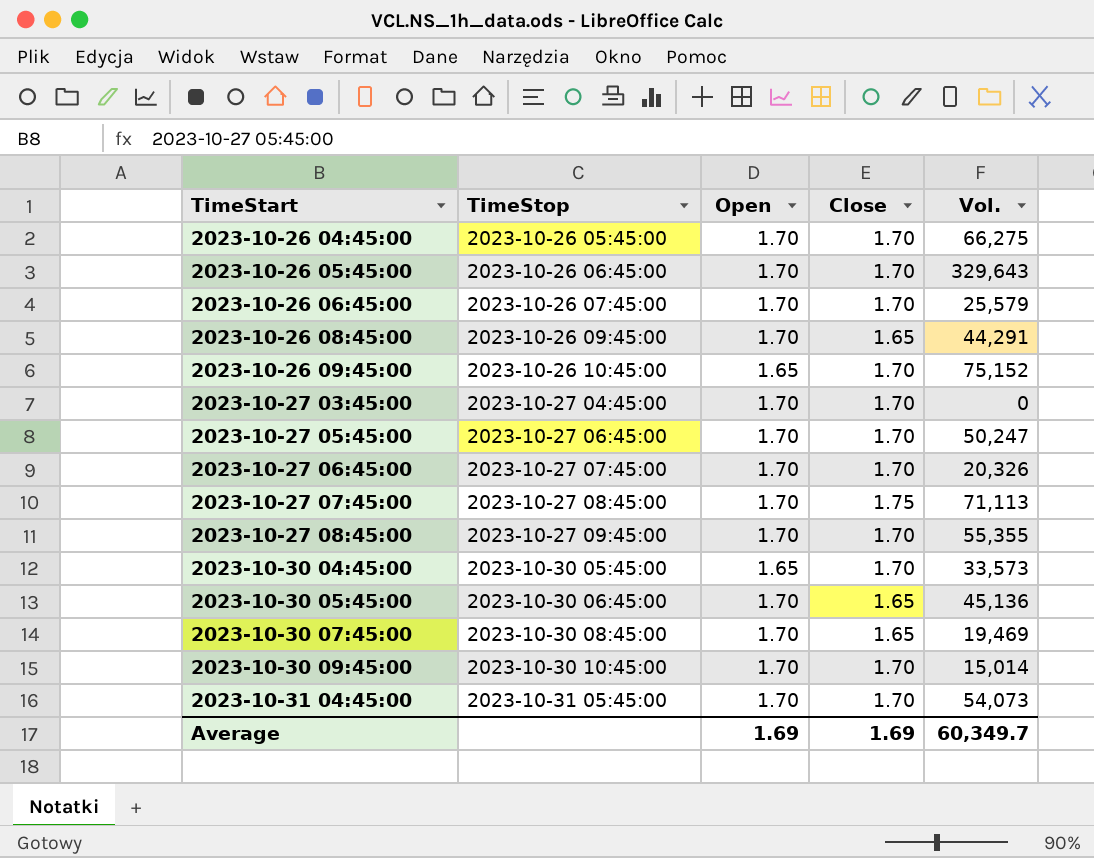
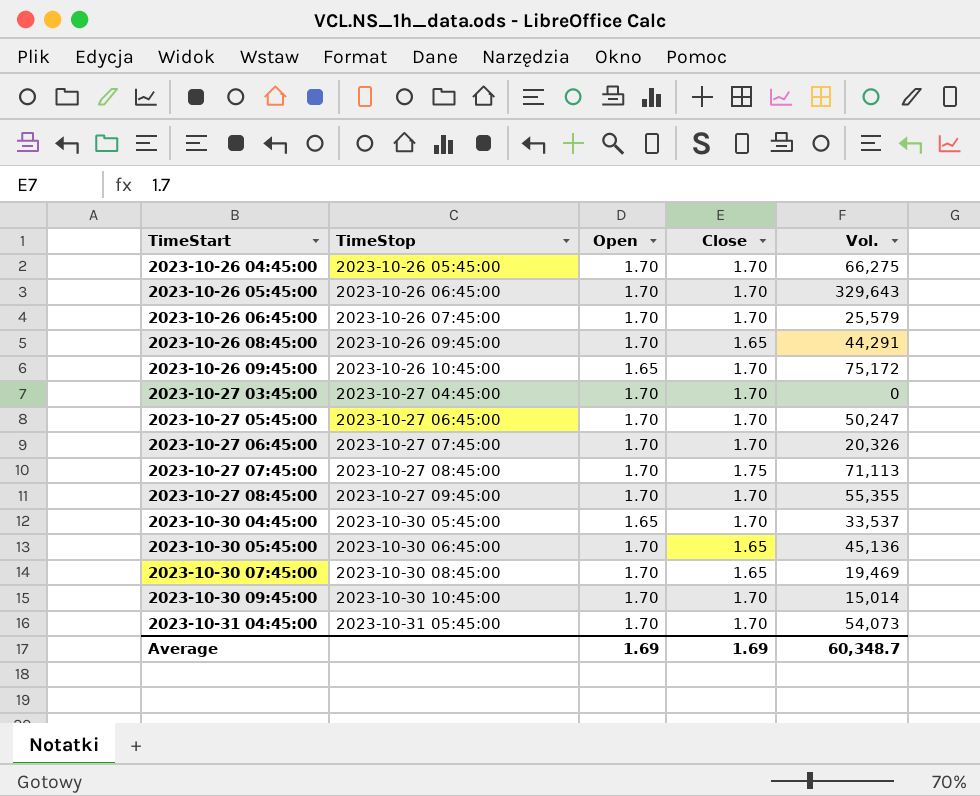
2023-10-26 09:45:00 | Vol.: 75,152 -> 75,172
2023-10-30 04:45:00 | Vol.: 33,573 -> 33,537
Average | Vol.: 60,349.7 -> 60,348.7

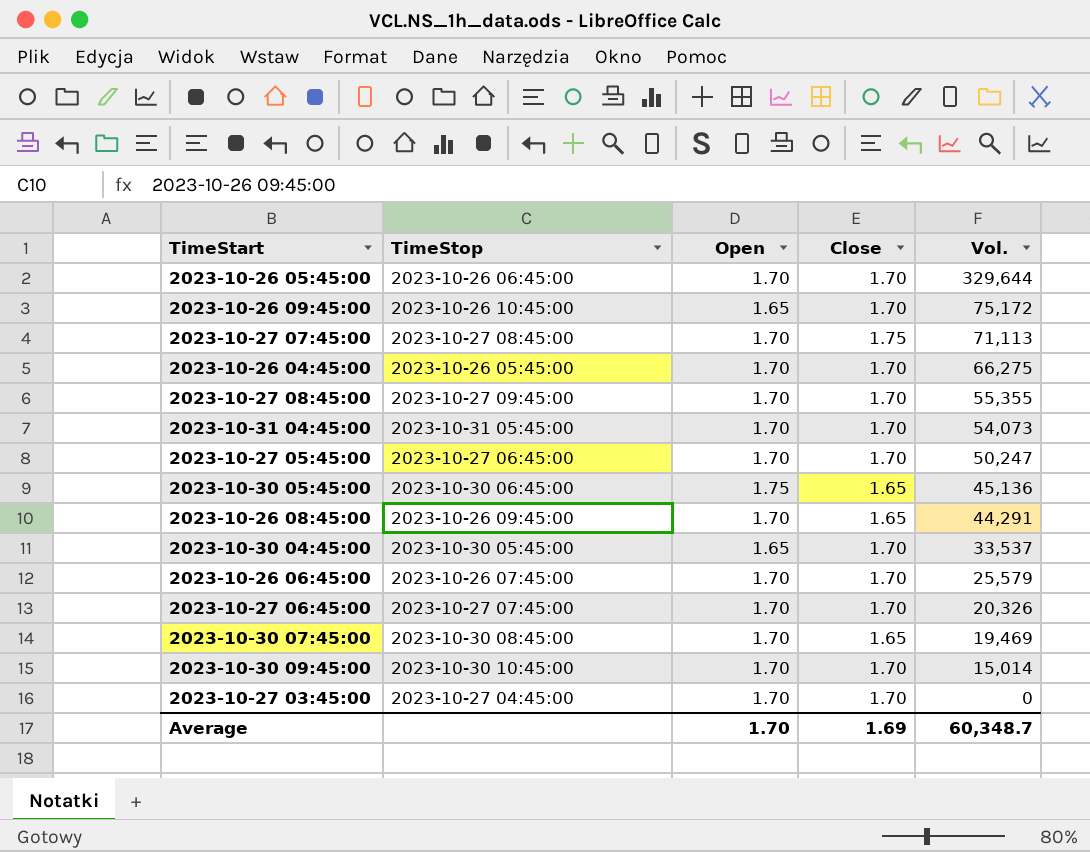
row order: TimeStart ascending -> Vol. descending
2023-10-26 05:45:00 | Vol.: 329,643 -> 329,644
2023-10-30 05:45:00 | Open: 1.70 -> 1.75
Average | Open: 1.69 -> 1.70

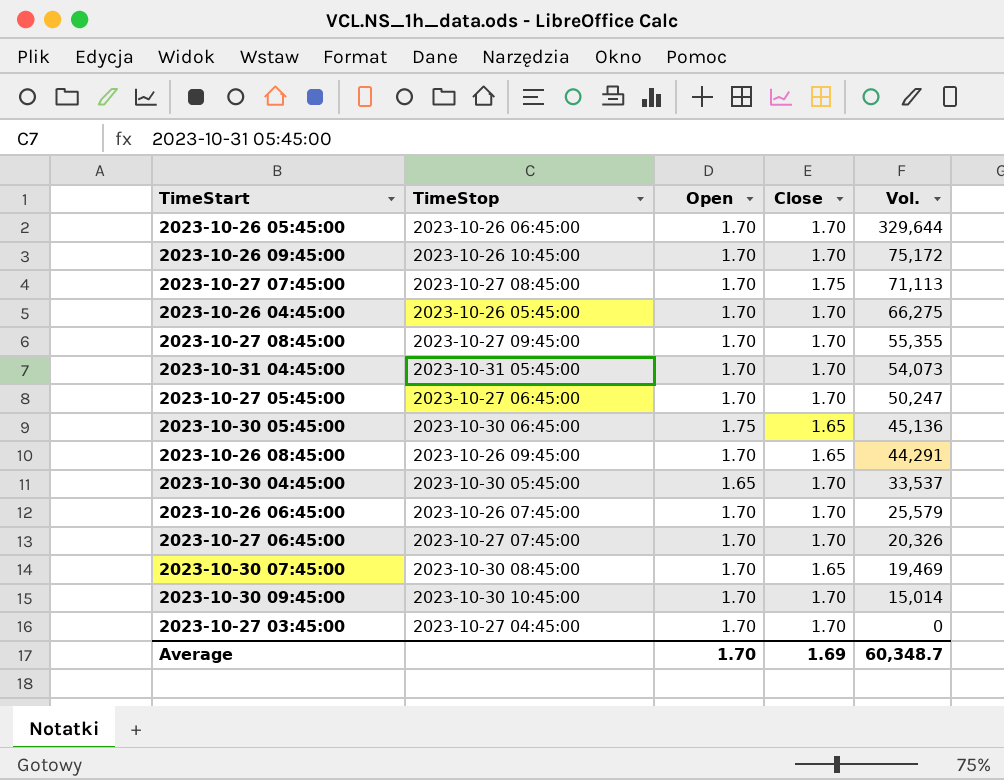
2023-10-26 09:45:00 | Open: 1.65 -> 1.70

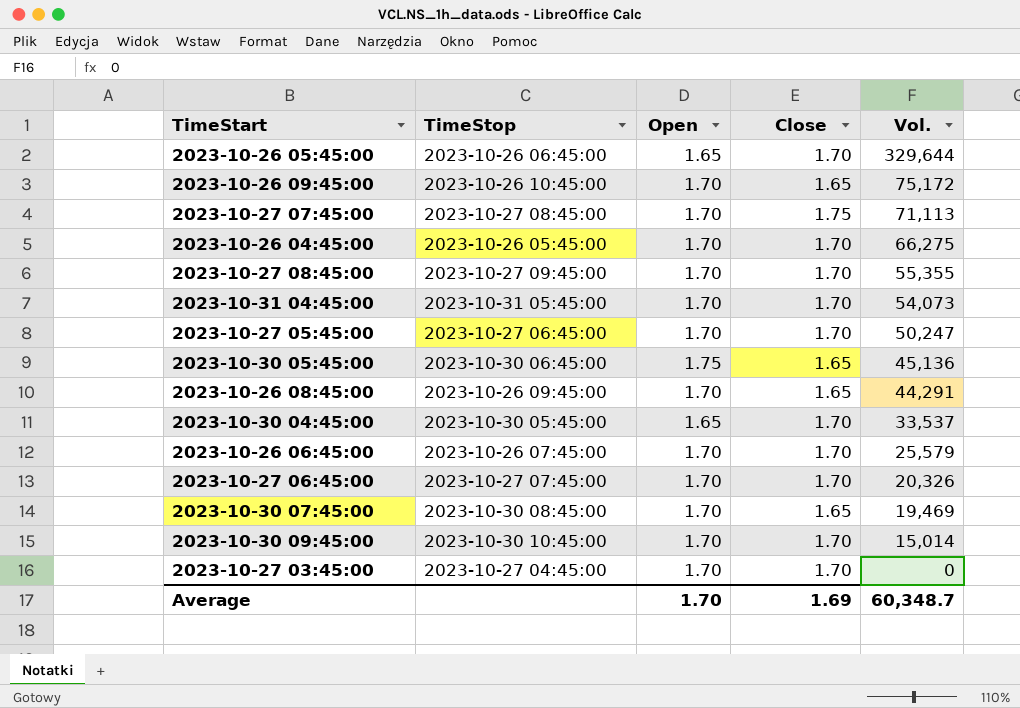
2023-10-26 05:45:00 | Open: 1.70 -> 1.65
2023-10-26 09:45:00 | Close: 1.70 -> 1.65

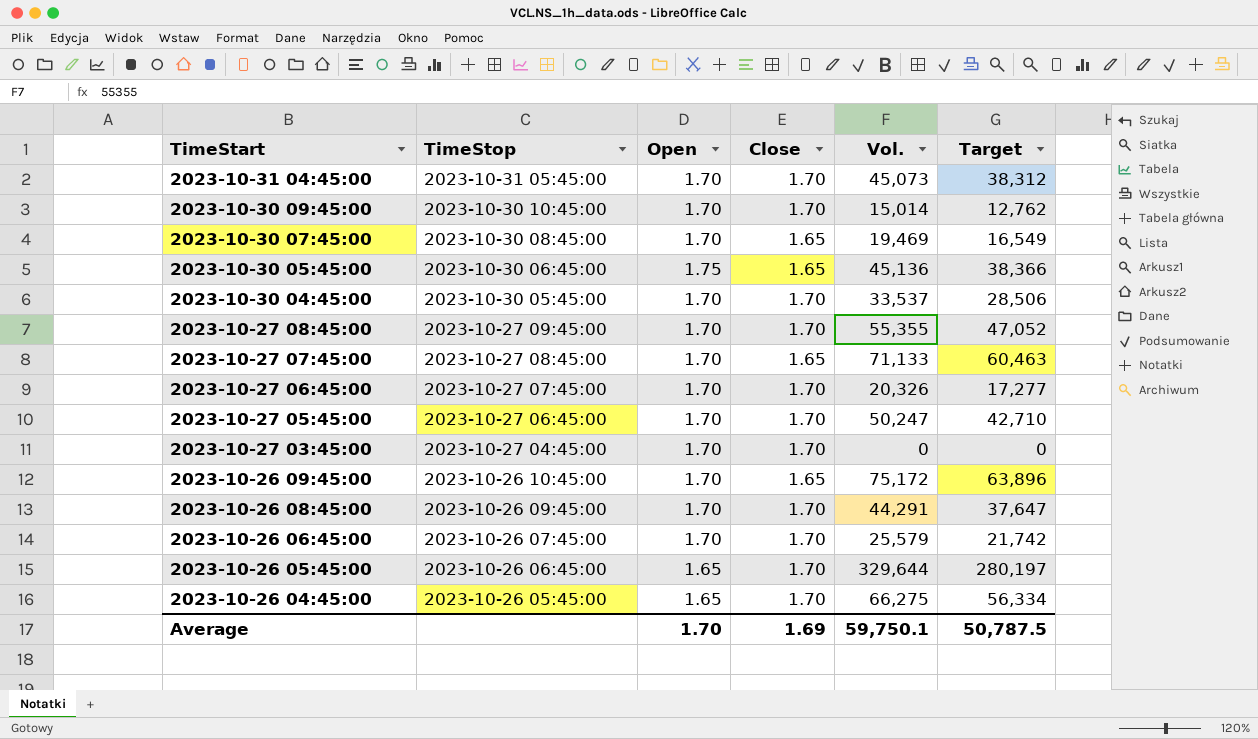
row order: Vol. descending -> TimeStart descending
column Target | formula: none -> [Vol.] * 0.85
2023-10-31 04:45:00 | Vol.: 54,073 -> 45,073
2023-10-30 04:45:00 | Open: 1.65 -> 1.70
2023-10-27 07:45:00 | Close: 1.75 -> 1.65
2023-10-27 07:45:00 | Vol.: 71,113 -> 71,133
2023-10-26 08:45:00 | Close: 1.65 -> 1.70
2023-10-26 04:45:00 | Open: 1.70 -> 1.65
Average | Vol.: 60,348.7 -> 59,750.1

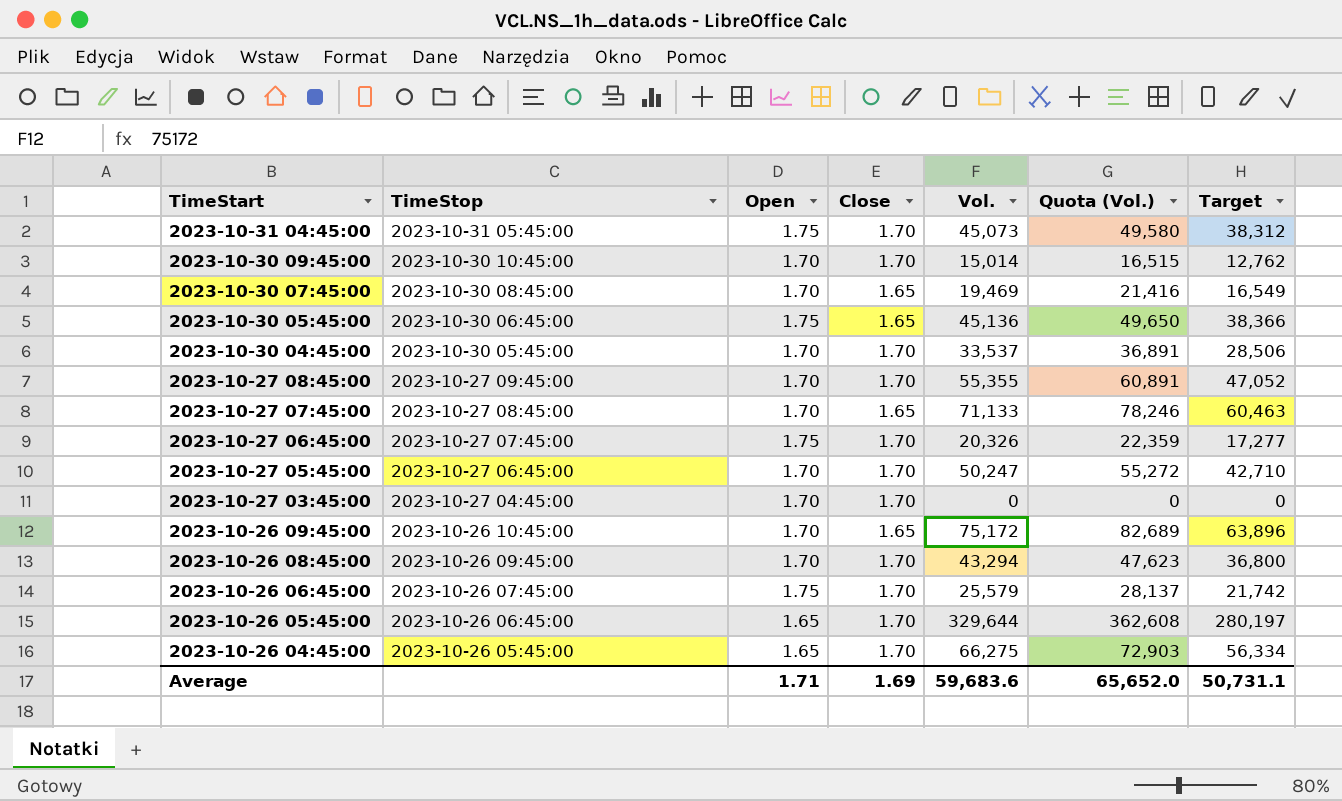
column Quota (Vol.) | formula: none -> [Vol.] * 1.1
2023-10-31 04:45:00 | Open: 1.70 -> 1.75
2023-10-27 06:45:00 | Open: 1.70 -> 1.75
2023-10-26 08:45:00 | Vol.: 44,291 -> 43,294
2023-10-26 08:45:00 | Target: 37,647 -> 36,800
2023-10-26 06:45:00 | Open: 1.70 -> 1.75
Average | Open: 1.70 -> 1.71
Average | Vol.: 59,750.1 -> 59,683.6
Average | Target: 50,787.5 -> 50,731.1

